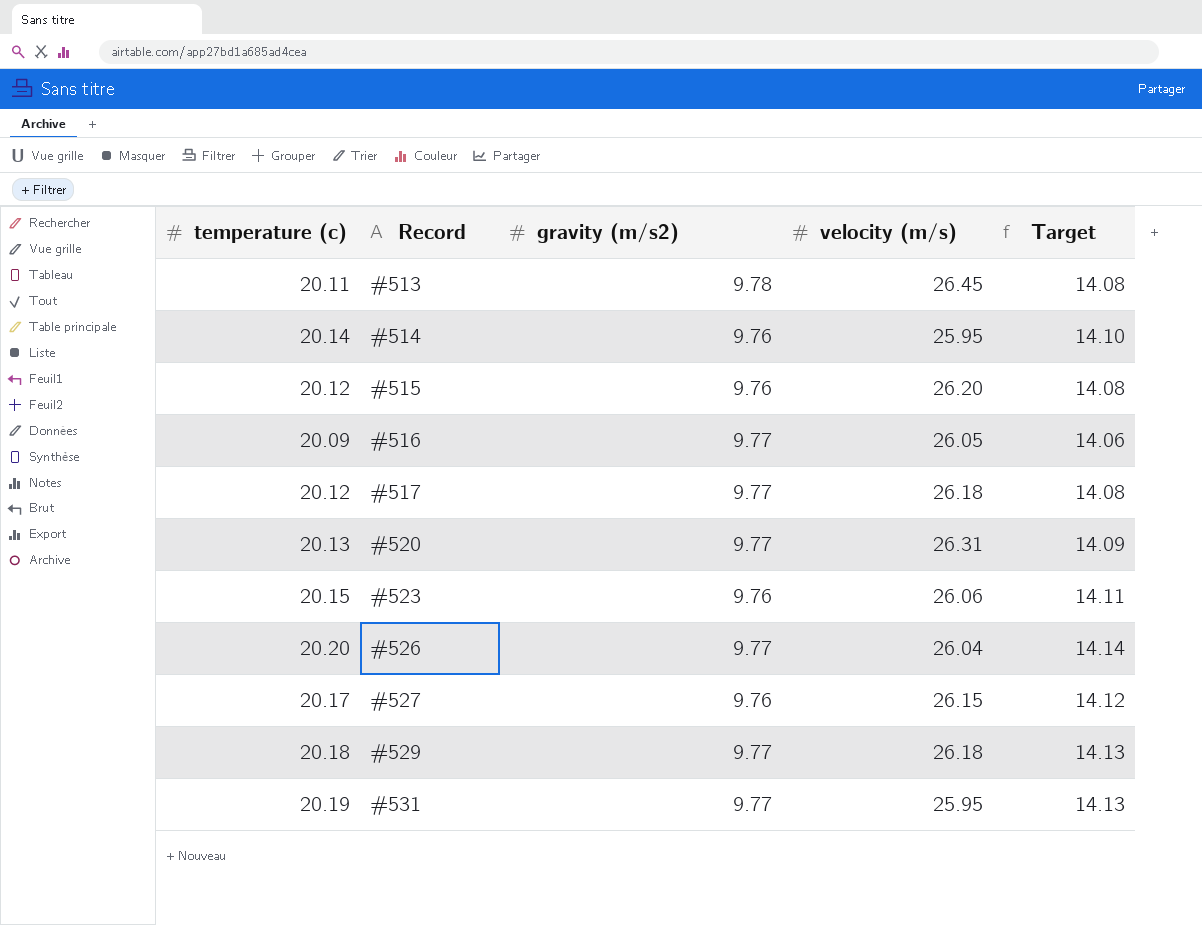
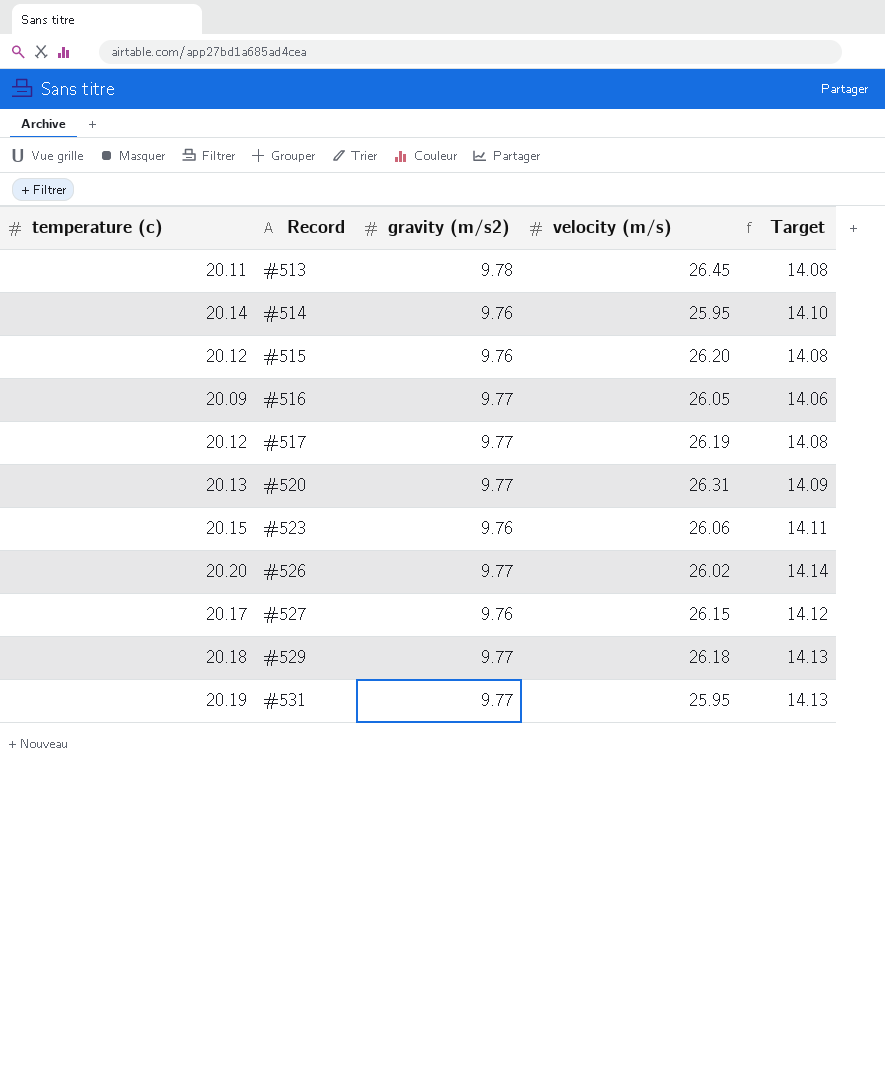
#517 | velocity (m/s): 26.18 -> 26.19
#526 | velocity (m/s): 26.04 -> 26.02

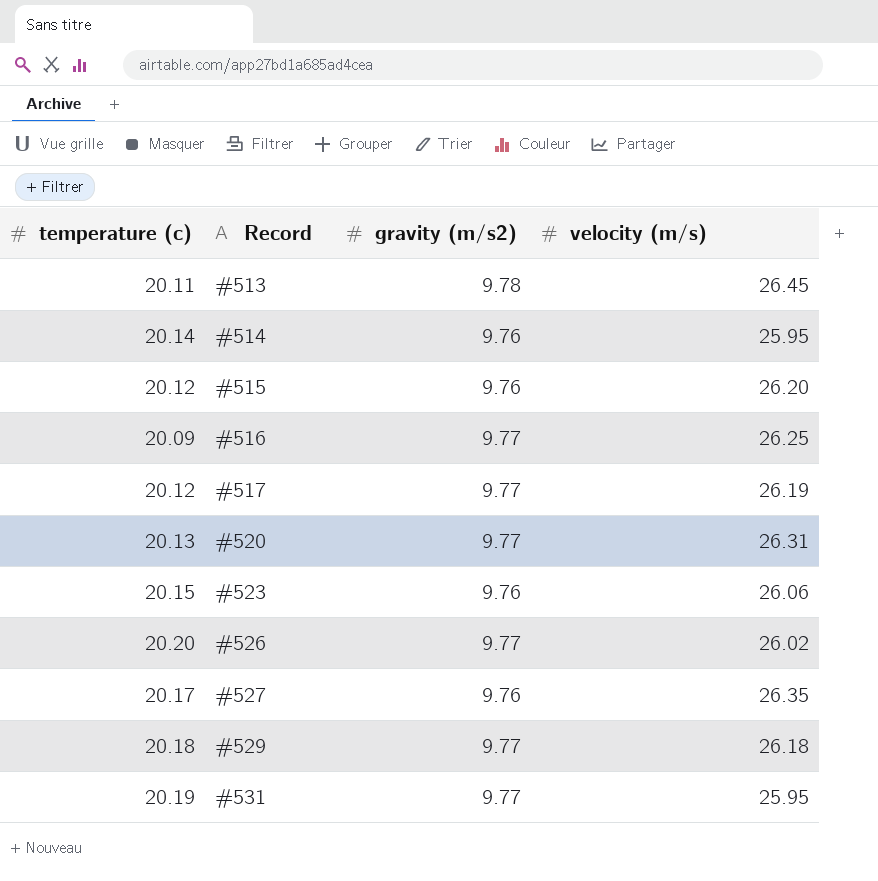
column Target | formula: [temperature (c)] * 0.7 -> none
#516 | velocity (m/s): 26.05 -> 26.25
#527 | velocity (m/s): 26.15 -> 26.35

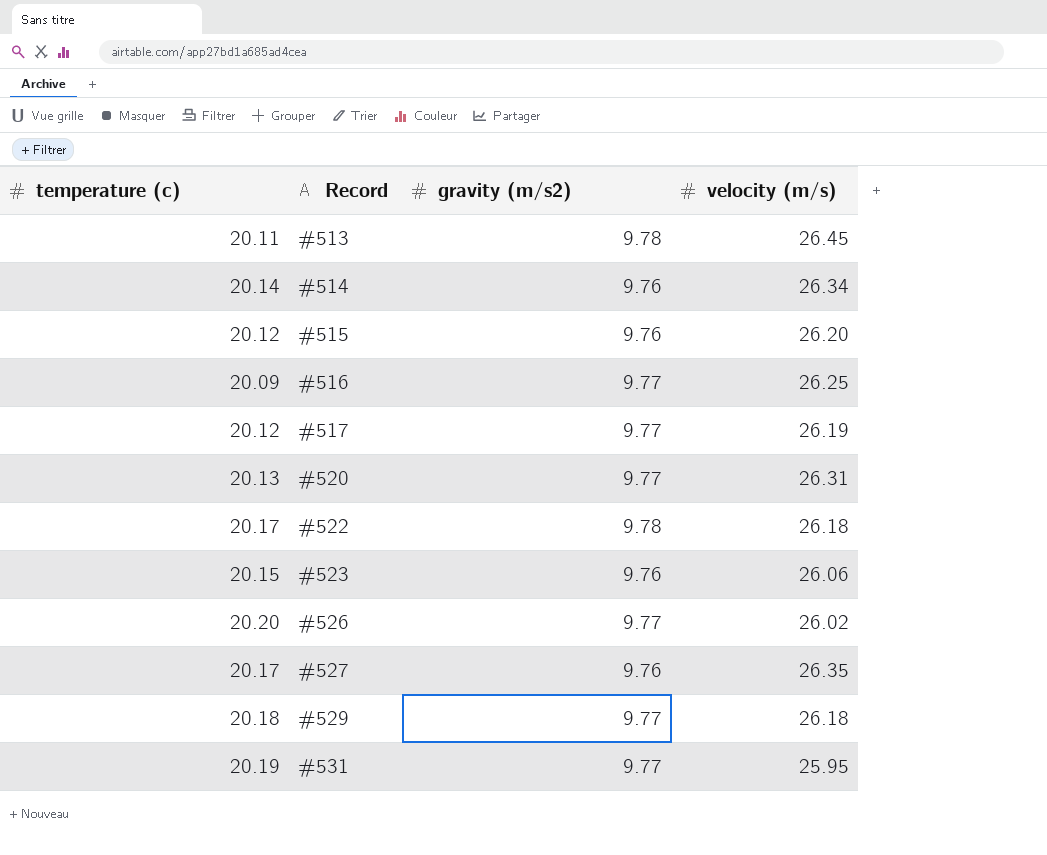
#514 | velocity (m/s): 25.95 -> 26.34
row #522: none -> 20.17 | 9.78 | 26.18

